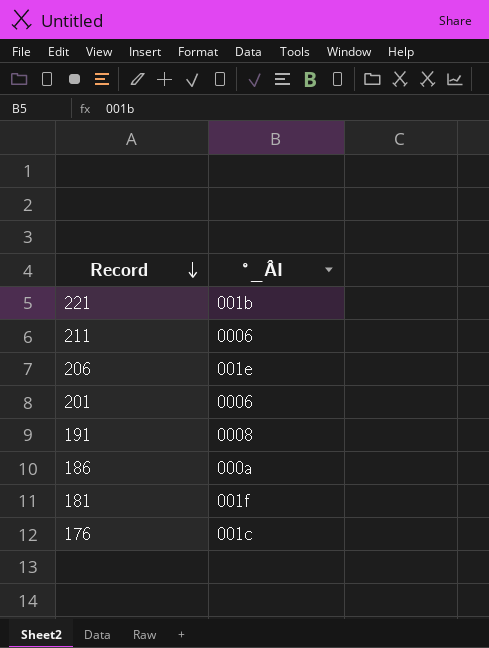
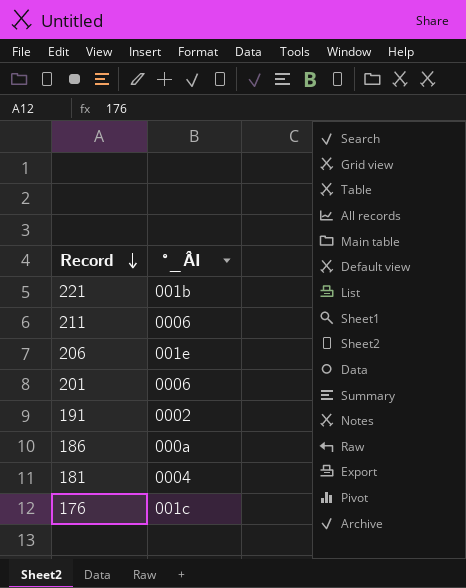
191 | °_ÂI: 0008 -> 0002
181 | °_ÂI: 001f -> 0004

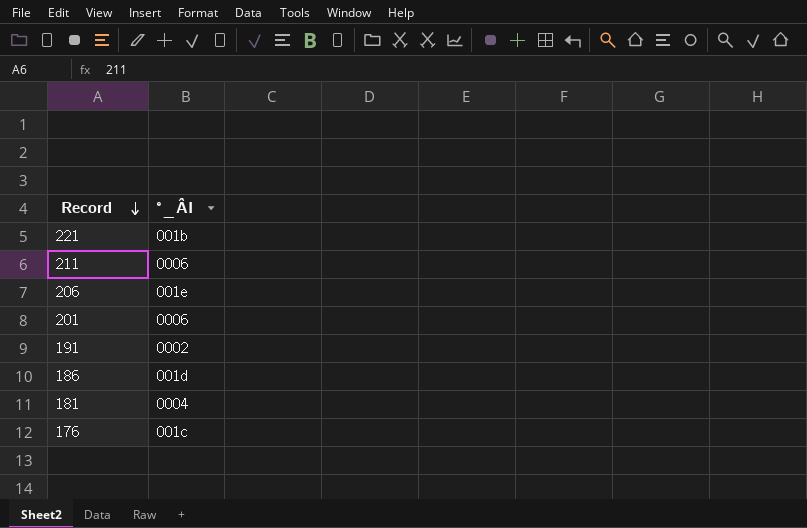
186 | °_ÂI: 000a -> 001d

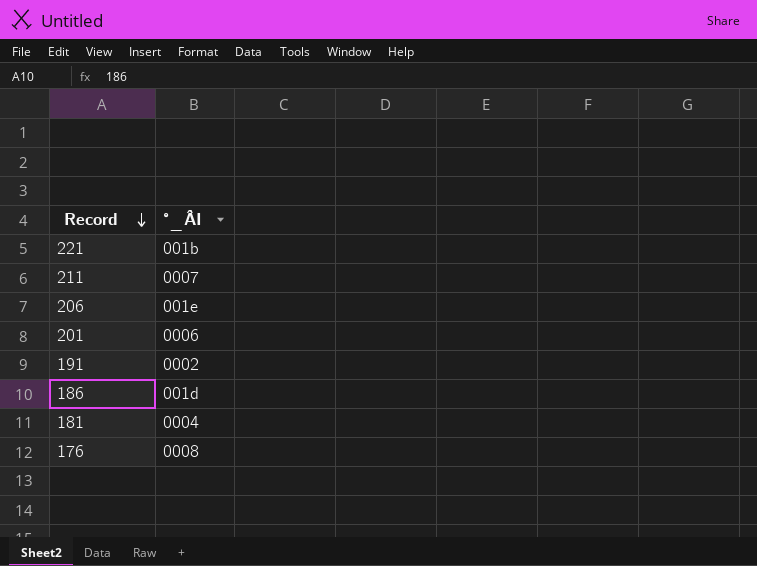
211 | °_ÂI: 0006 -> 0007
176 | °_ÂI: 001c -> 0008

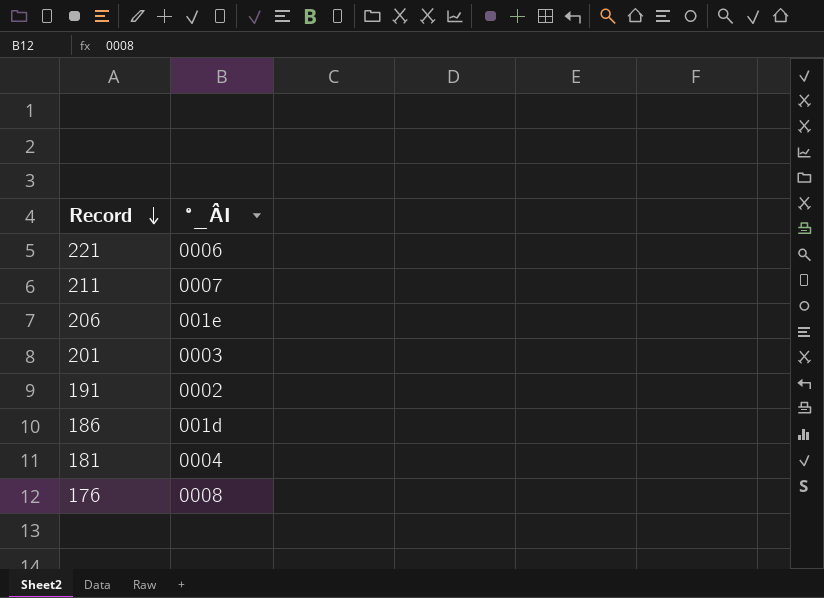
221 | °_ÂI: 001b -> 0006
201 | °_ÂI: 0006 -> 0003

